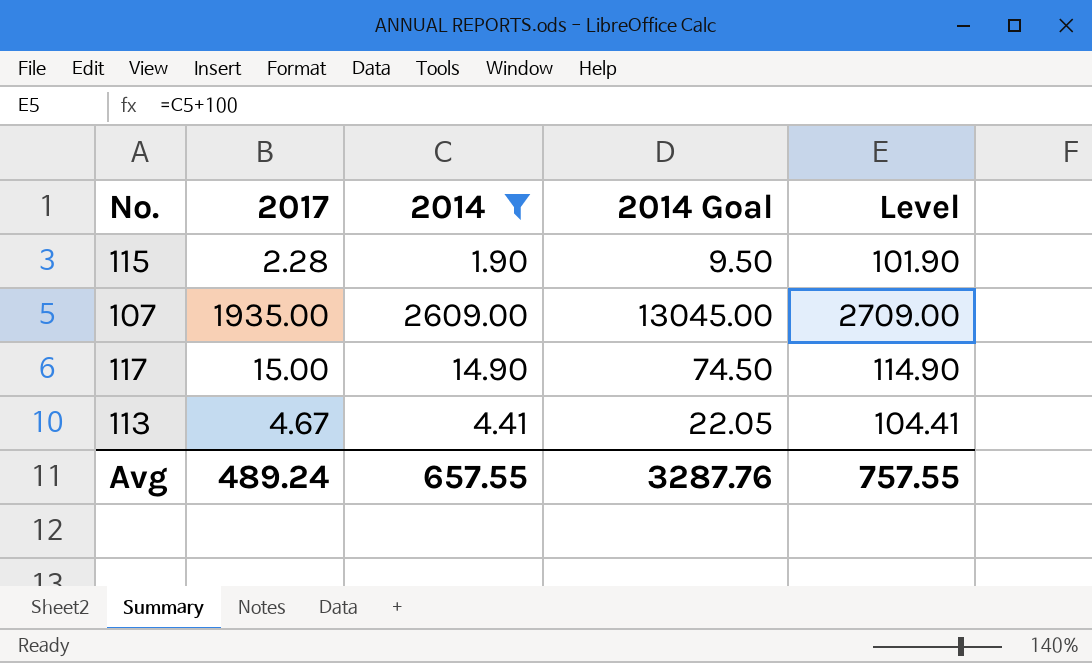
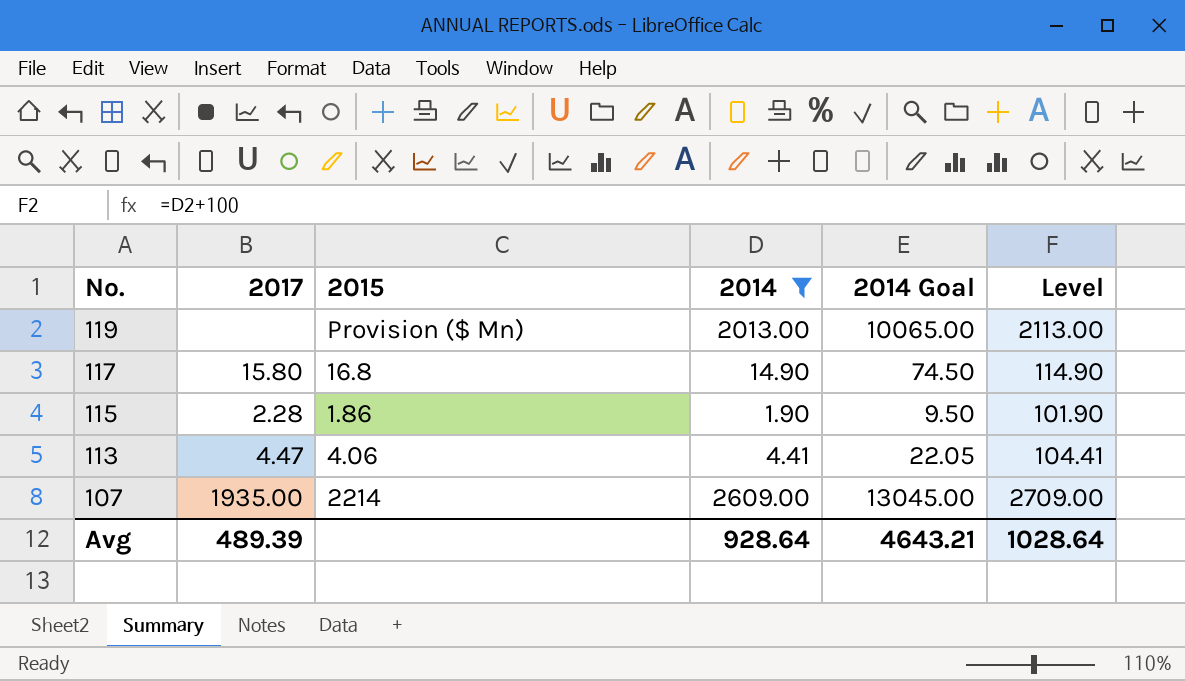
row order: none -> No. descending
column 2015 | position: none -> 3
row 119: none -> none | Provision ($ Mn) | 2013.00 | 10065.00 | 2113.00
117 | 2017: 15.00 -> 15.80
113 | 2017: 4.67 -> 4.47
Avg | 2017: 489.24 -> 489.39
Avg | 2014: 657.55 -> 928.64
Avg | 2014 Goal: 3287.76 -> 4643.21
Avg | Level: 757.55 -> 1028.64

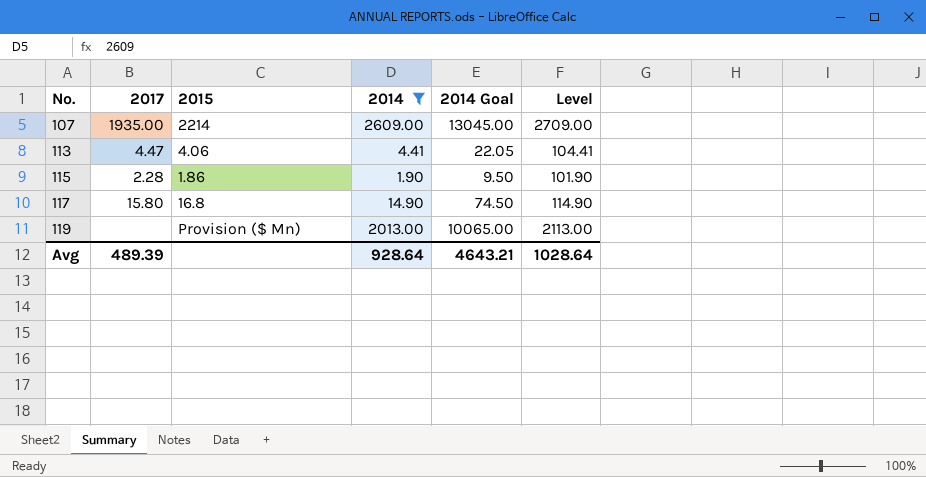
row order: No. descending -> No. ascending

